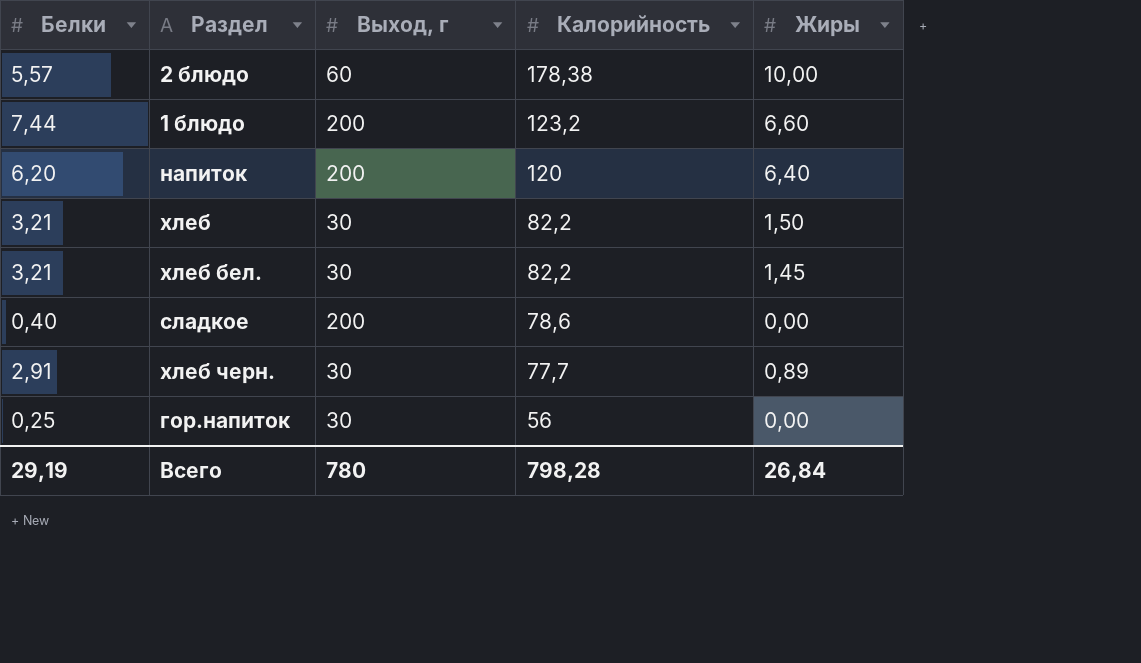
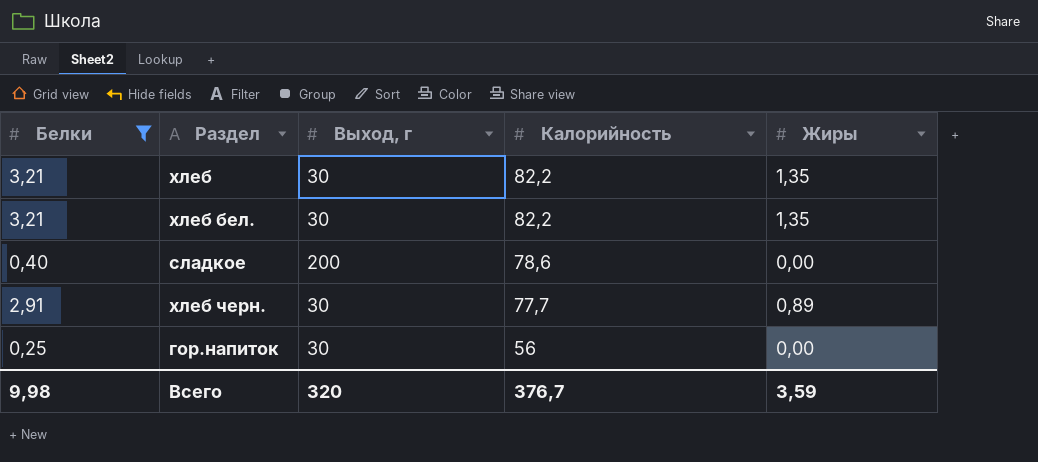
filter: none -> Белки <= 3,21
хлеб | Жиры: 1,50 -> 1,35
хлеб бел. | Жиры: 1,45 -> 1,35
Всего | Белки: 29,19 -> 9,98
Всего | Выход, г: 780 -> 320
Всего | Калорийность: 798,28 -> 376,7
Всего | Жиры: 26,84 -> 3,59

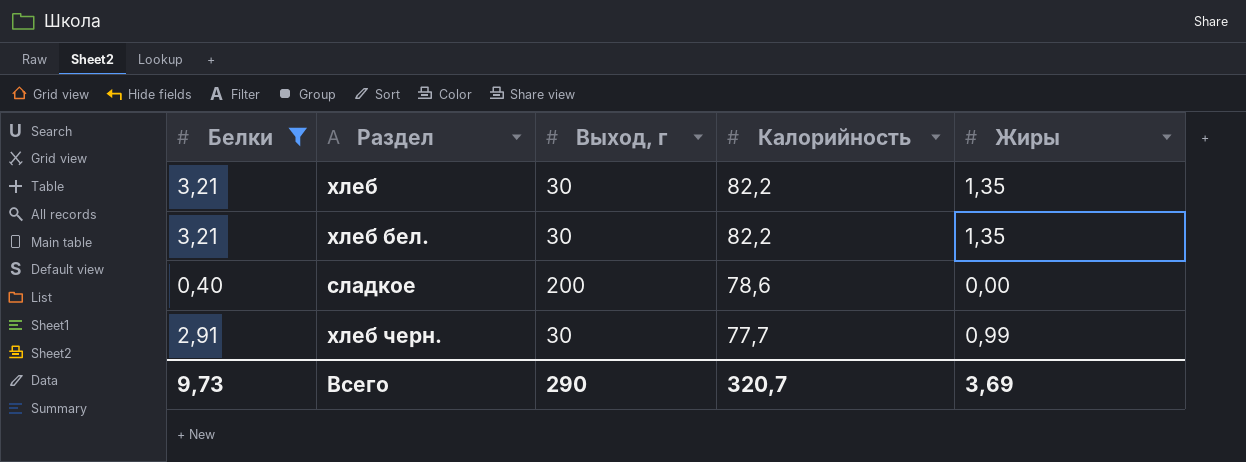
row гор.напиток: 0,25 | 30 | 56 | 0,00 -> none
хлеб черн. | Жиры: 0,89 -> 0,99
Всего | Белки: 9,98 -> 9,73
Всего | Выход, г: 320 -> 290
Всего | Калорийность: 376,7 -> 320,7
Всего | Жиры: 3,59 -> 3,69

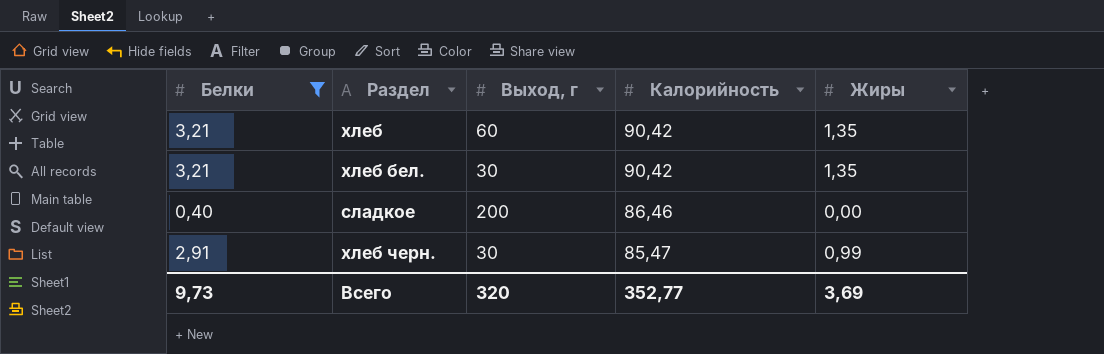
хлеб | Выход, г: 30 -> 60
хлеб | Калорийность: 82,2 -> 90,42
хлеб бел. | Калорийность: 82,2 -> 90,42
сладкое | Калорийность: 78,6 -> 86,46
хлеб черн. | Калорийность: 77,7 -> 85,47
Всего | Выход, г: 290 -> 320
Всего | Калорийность: 320,7 -> 352,77

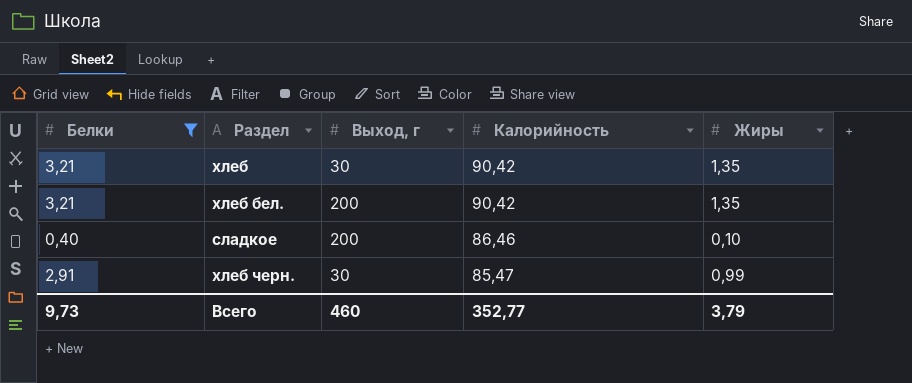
хлеб | Выход, г: 60 -> 30
хлеб бел. | Выход, г: 30 -> 200
сладкое | Жиры: 0,00 -> 0,10
Всего | Выход, г: 320 -> 460
Всего | Жиры: 3,69 -> 3,79

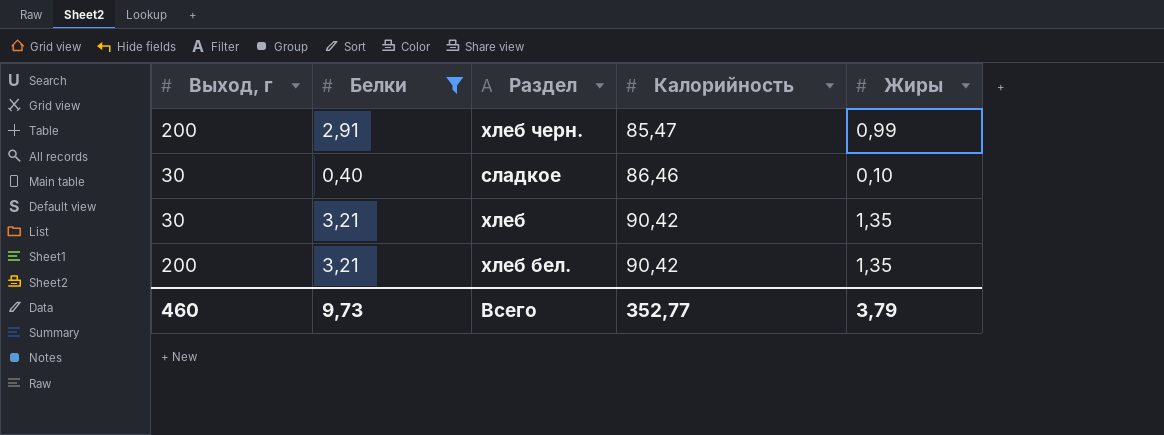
row order: Калорийность descending -> Калорийность ascending
column Выход, г | position: 3 -> 1
хлеб черн. | Выход, г: 30 -> 200
сладкое | Выход, г: 200 -> 30

